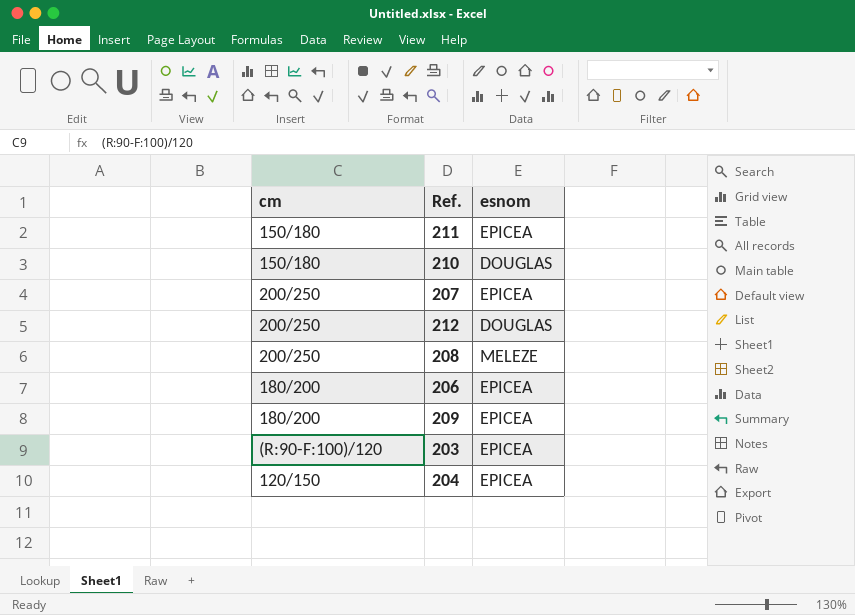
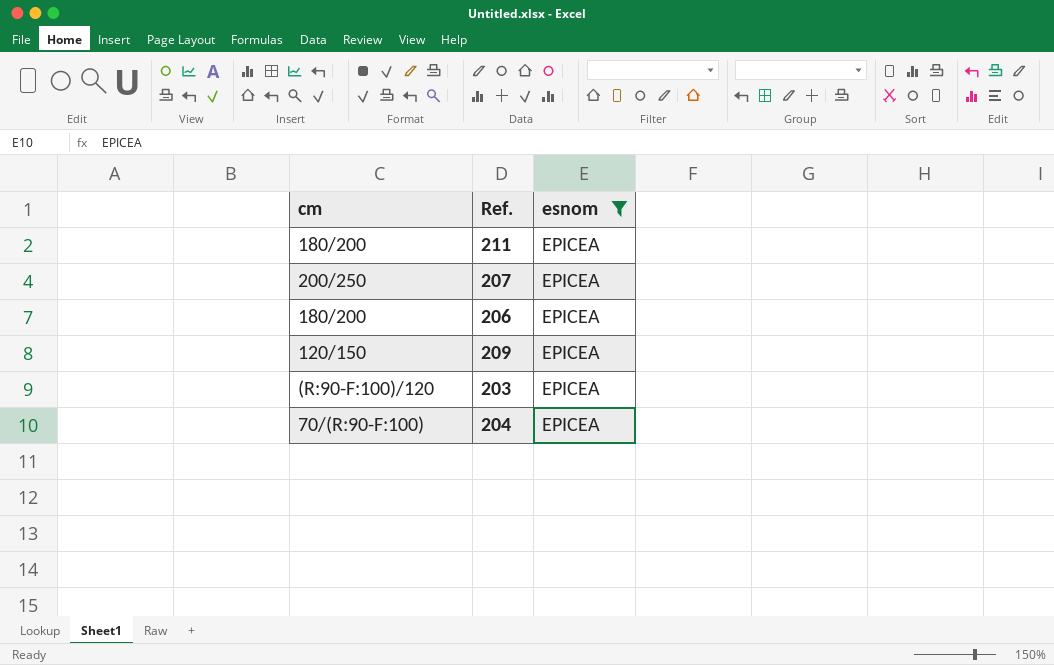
filter: none -> esnom = EPICEA
211 | cm: 150/180 -> 180/200
209 | cm: 180/200 -> 120/150
204 | cm: 120/150 -> 70/(R:90-F:100)

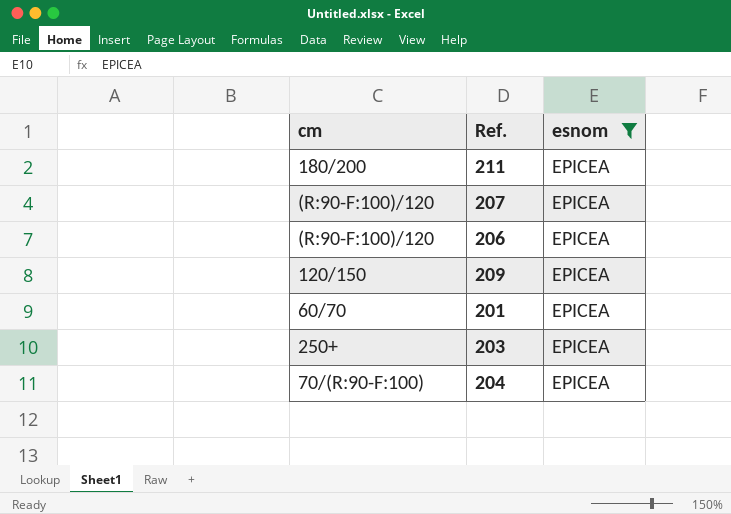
207 | cm: 200/250 -> (R:90-F:100)/120
206 | cm: 180/200 -> (R:90-F:100)/120
row 201: none -> 60/70 | EPICEA
203 | cm: (R:90-F:100)/120 -> 250+

